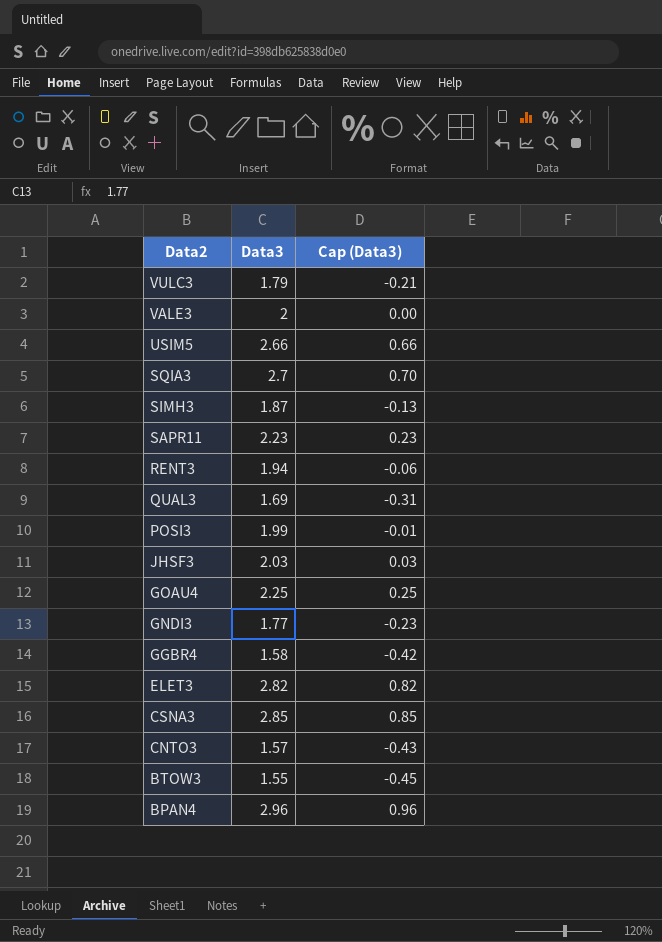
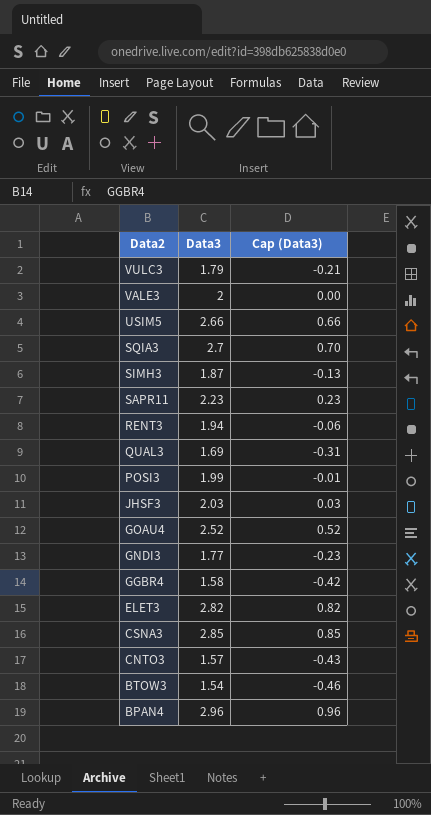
GOAU4 | Data3: 2.25 -> 2.52
GOAU4 | Cap (Data3): 0.25 -> 0.52
BTOW3 | Data3: 1.55 -> 1.54
BTOW3 | Cap (Data3): -0.45 -> -0.46

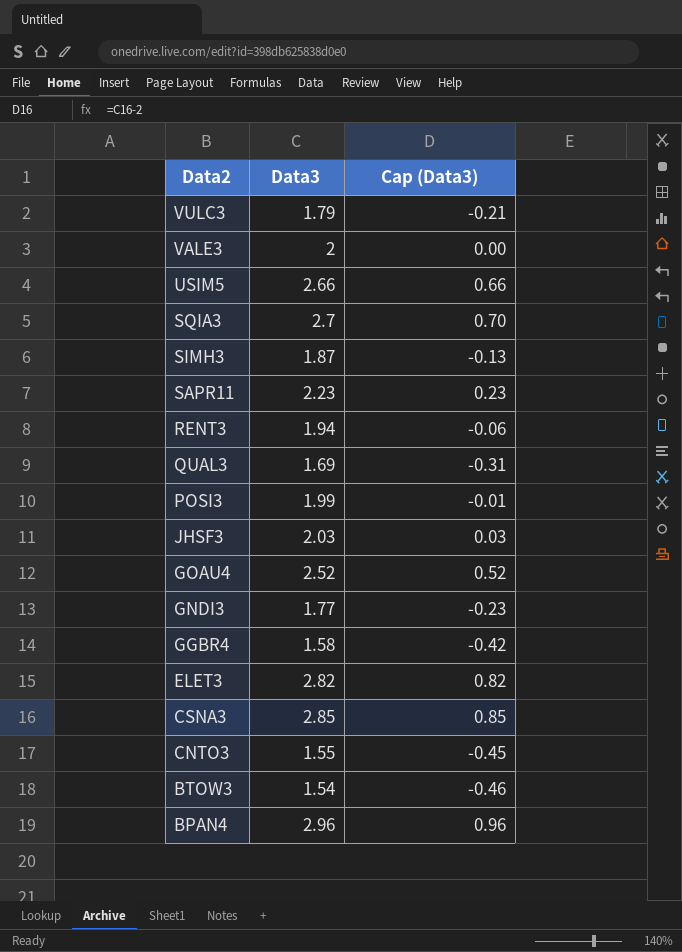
CNTO3 | Data3: 1.57 -> 1.55
CNTO3 | Cap (Data3): -0.43 -> -0.45

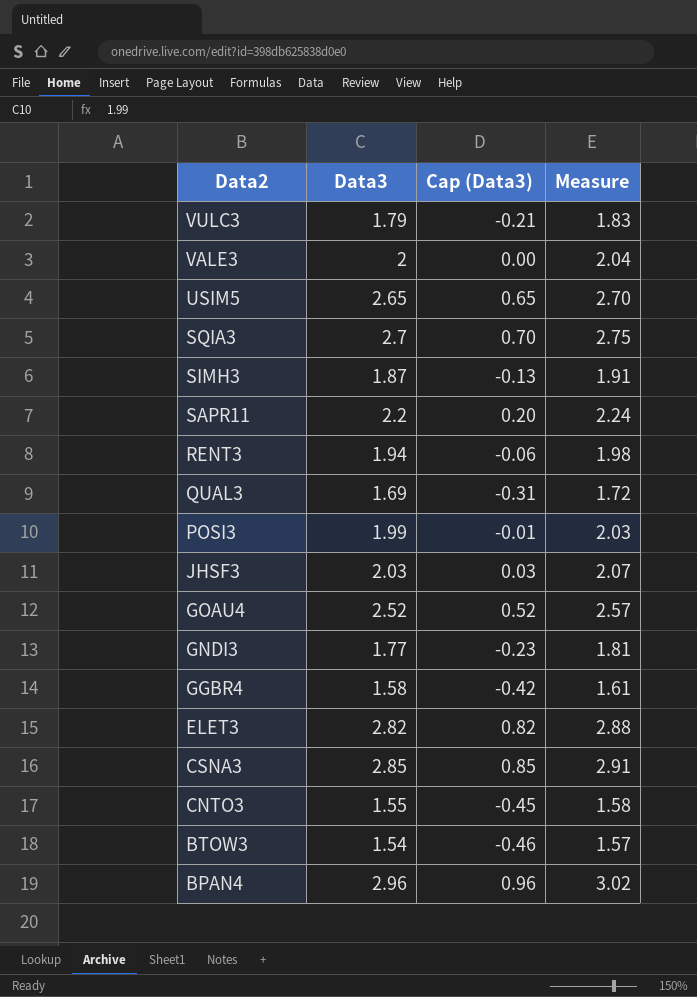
column Measure | formula: none -> [Data3] * 1.02
USIM5 | Data3: 2.66 -> 2.65
USIM5 | Cap (Data3): 0.66 -> 0.65
SAPR11 | Data3: 2.23 -> 2.2
SAPR11 | Cap (Data3): 0.23 -> 0.20

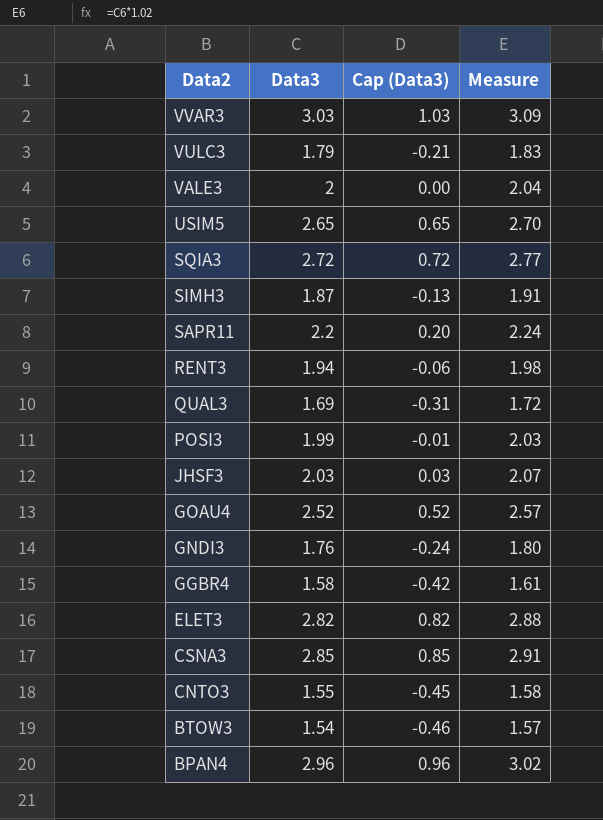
row VVAR3: none -> 3.03 | 1.03 | 3.09
SQIA3 | Data3: 2.7 -> 2.72
SQIA3 | Cap (Data3): 0.70 -> 0.72
SQIA3 | Measure: 2.75 -> 2.77
GNDI3 | Data3: 1.77 -> 1.76
GNDI3 | Cap (Data3): -0.23 -> -0.24
GNDI3 | Measure: 1.81 -> 1.80

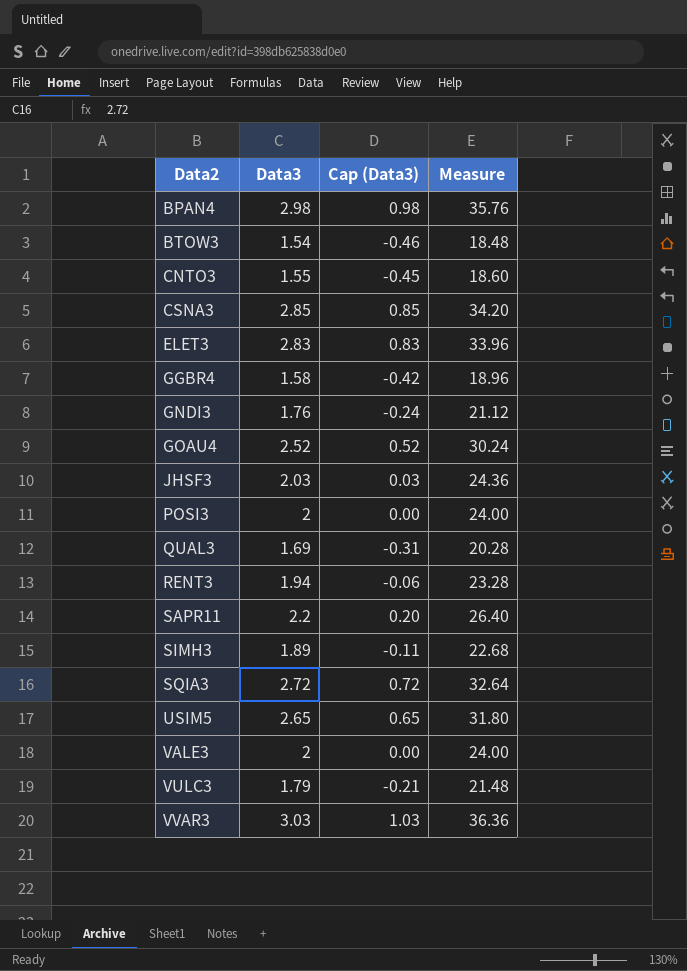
row order: Data2 descending -> Data2 ascending
column Measure | formula: [Data3] * 1.02 -> [Data3] * 12
BPAN4 | Data3: 2.96 -> 2.98
BPAN4 | Cap (Data3): 0.96 -> 0.98
ELET3 | Data3: 2.82 -> 2.83
ELET3 | Cap (Data3): 0.82 -> 0.83
POSI3 | Data3: 1.99 -> 2
POSI3 | Cap (Data3): -0.01 -> 0.00
SIMH3 | Data3: 1.87 -> 1.89
SIMH3 | Cap (Data3): -0.13 -> -0.11

